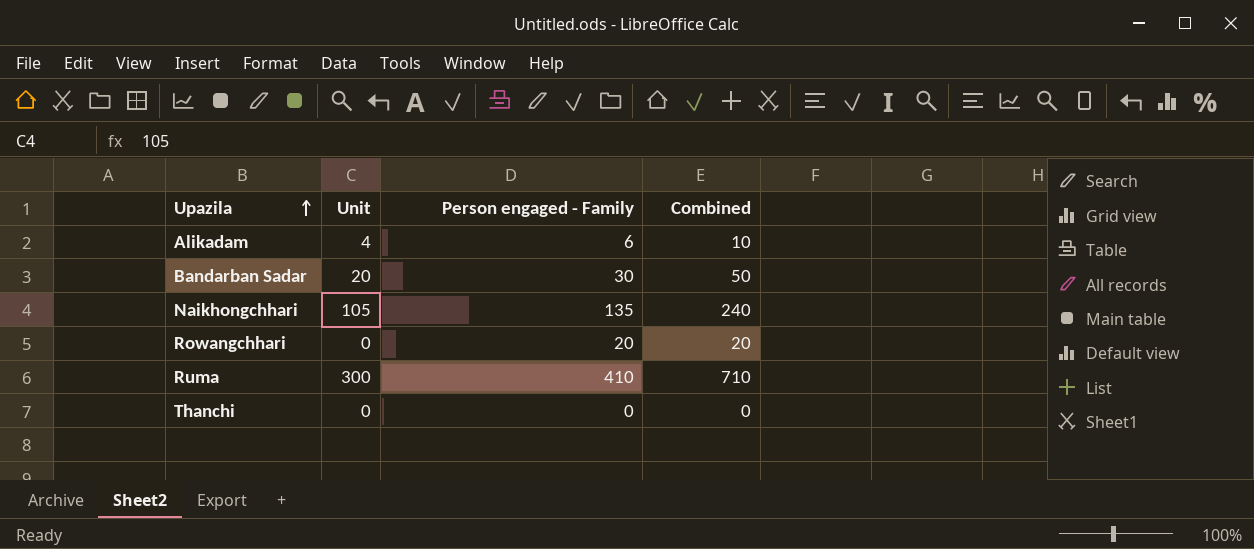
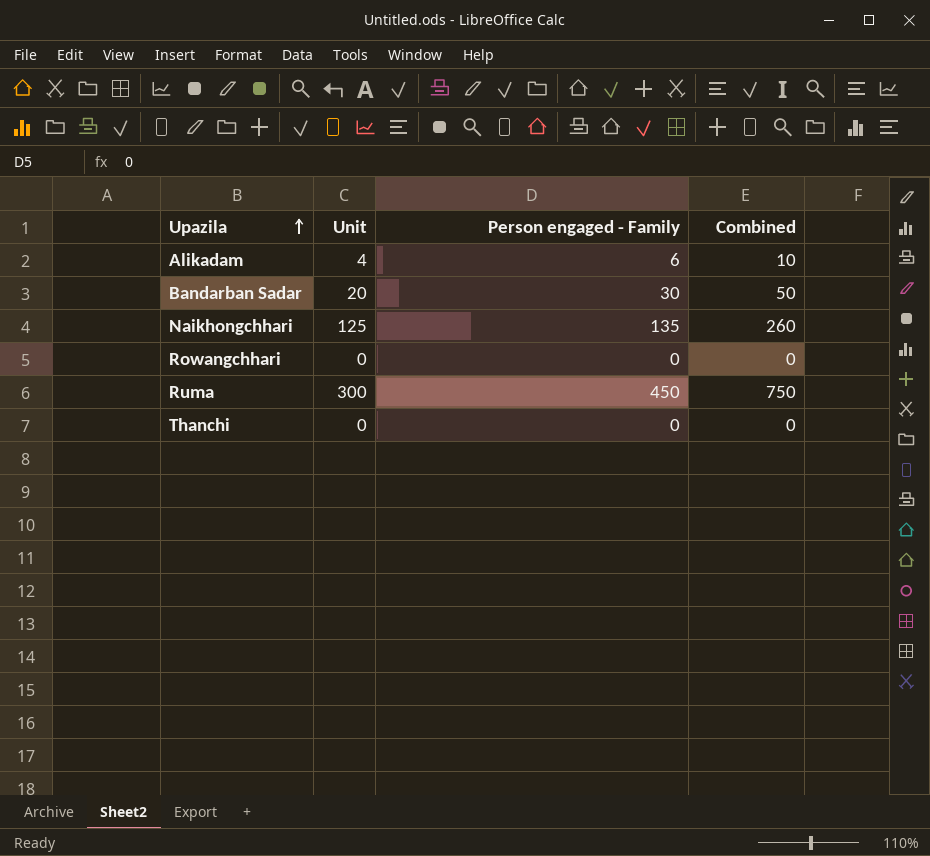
Naikhongchhari | Unit: 105 -> 125
Naikhongchhari | Combined: 240 -> 260
Rowangchhari | Person engaged - Family: 20 -> 0
Rowangchhari | Combined: 20 -> 0
Ruma | Person engaged - Family: 410 -> 450
Ruma | Combined: 710 -> 750

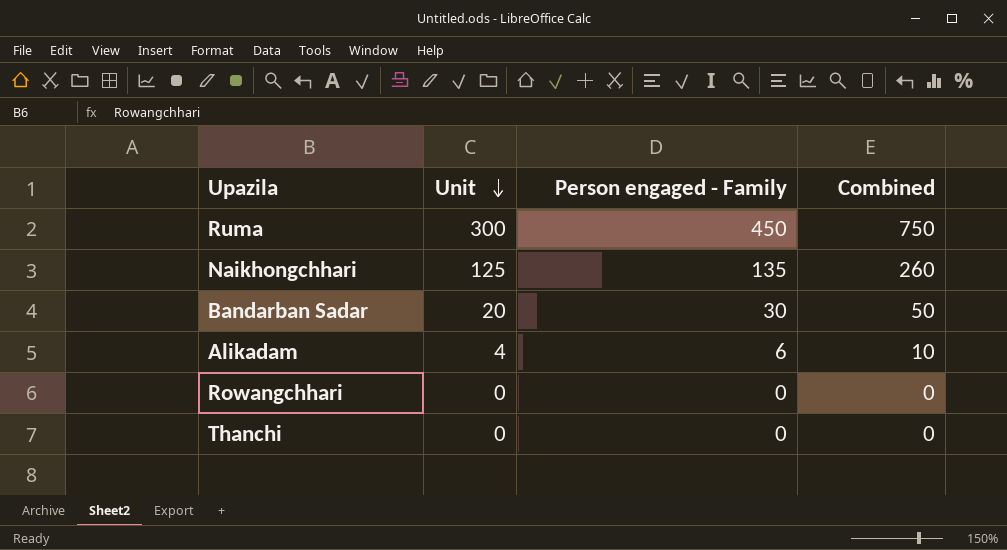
row order: Upazila ascending -> Unit descending

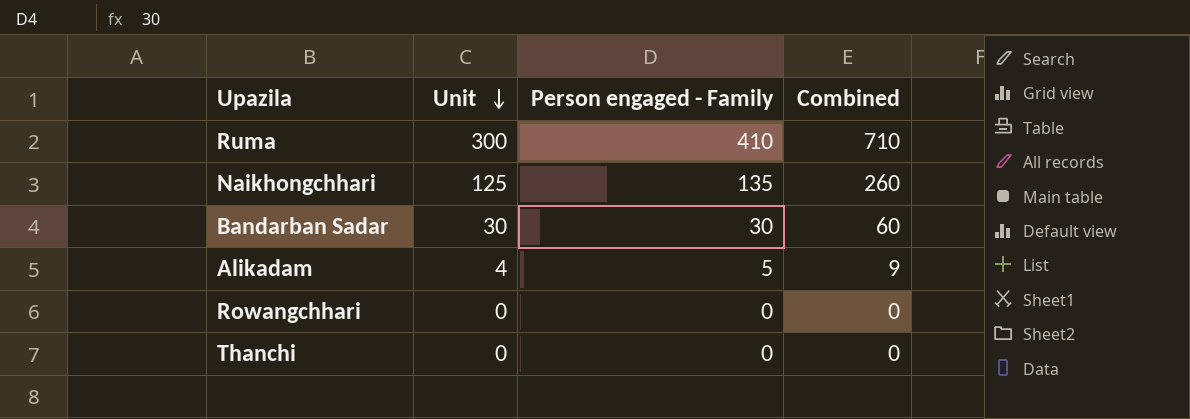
Ruma | Person engaged - Family: 450 -> 410
Ruma | Combined: 750 -> 710
Bandarban Sadar | Unit: 20 -> 30
Bandarban Sadar | Combined: 50 -> 60
Alikadam | Person engaged - Family: 6 -> 5
Alikadam | Combined: 10 -> 9

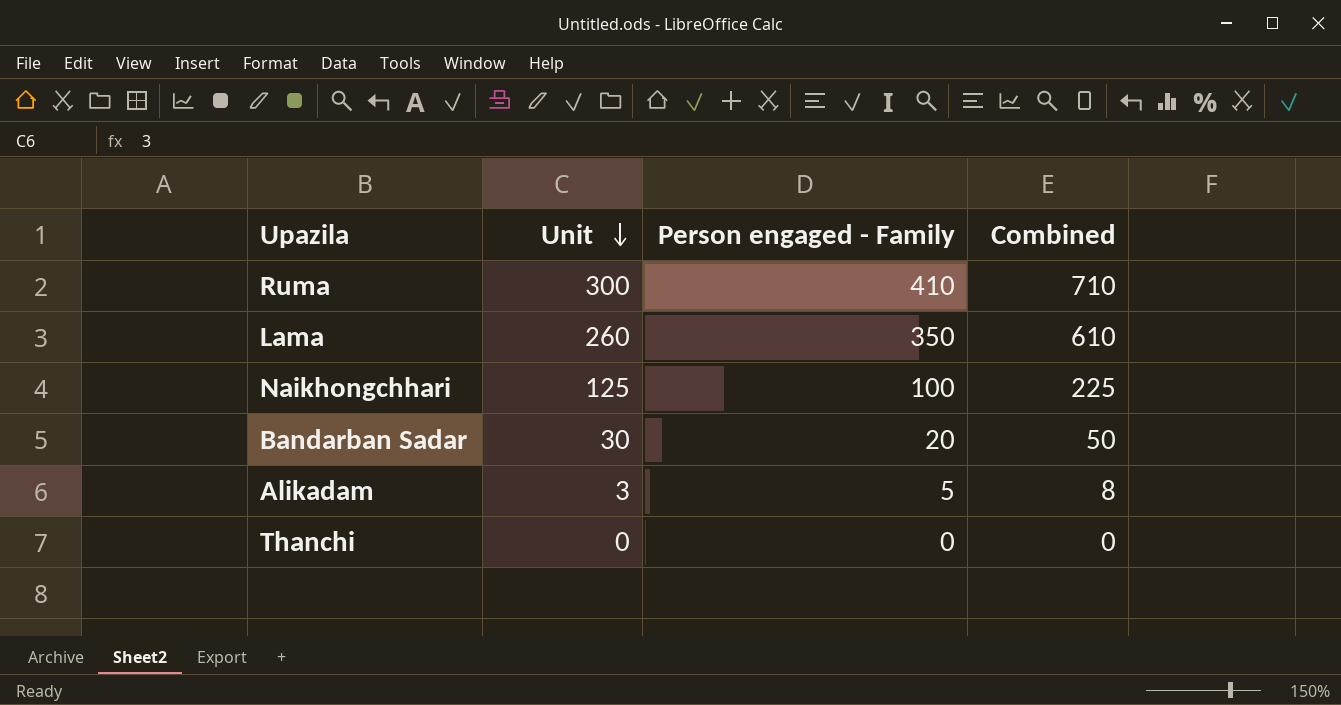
row Rowangchhari: 0 | 0 | 0 -> none
row Lama: none -> 260 | 350 | 610
Naikhongchhari | Person engaged - Family: 135 -> 100
Naikhongchhari | Combined: 260 -> 225
Bandarban Sadar | Person engaged - Family: 30 -> 20
Bandarban Sadar | Combined: 60 -> 50
Alikadam | Unit: 4 -> 3
Alikadam | Combined: 9 -> 8

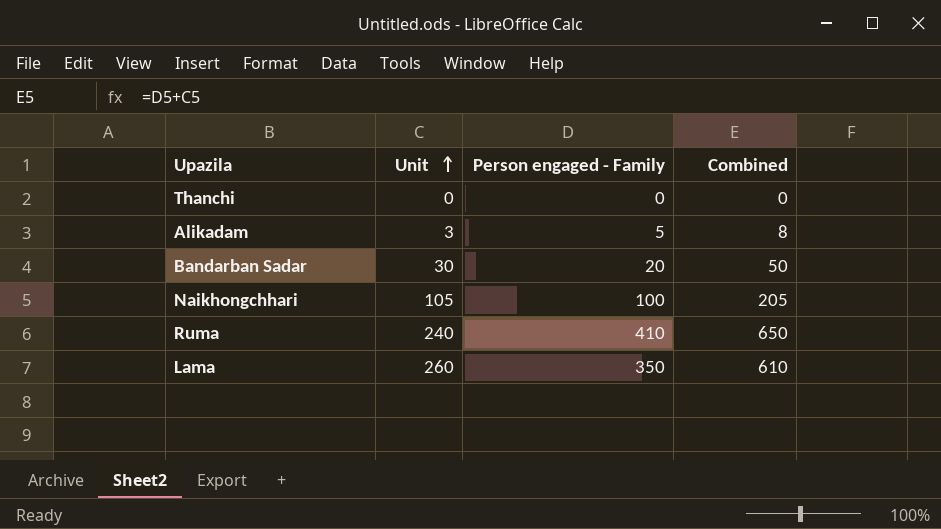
row order: Unit descending -> Unit ascending
Naikhongchhari | Unit: 125 -> 105
Naikhongchhari | Combined: 225 -> 205
Ruma | Unit: 300 -> 240
Ruma | Combined: 710 -> 650

